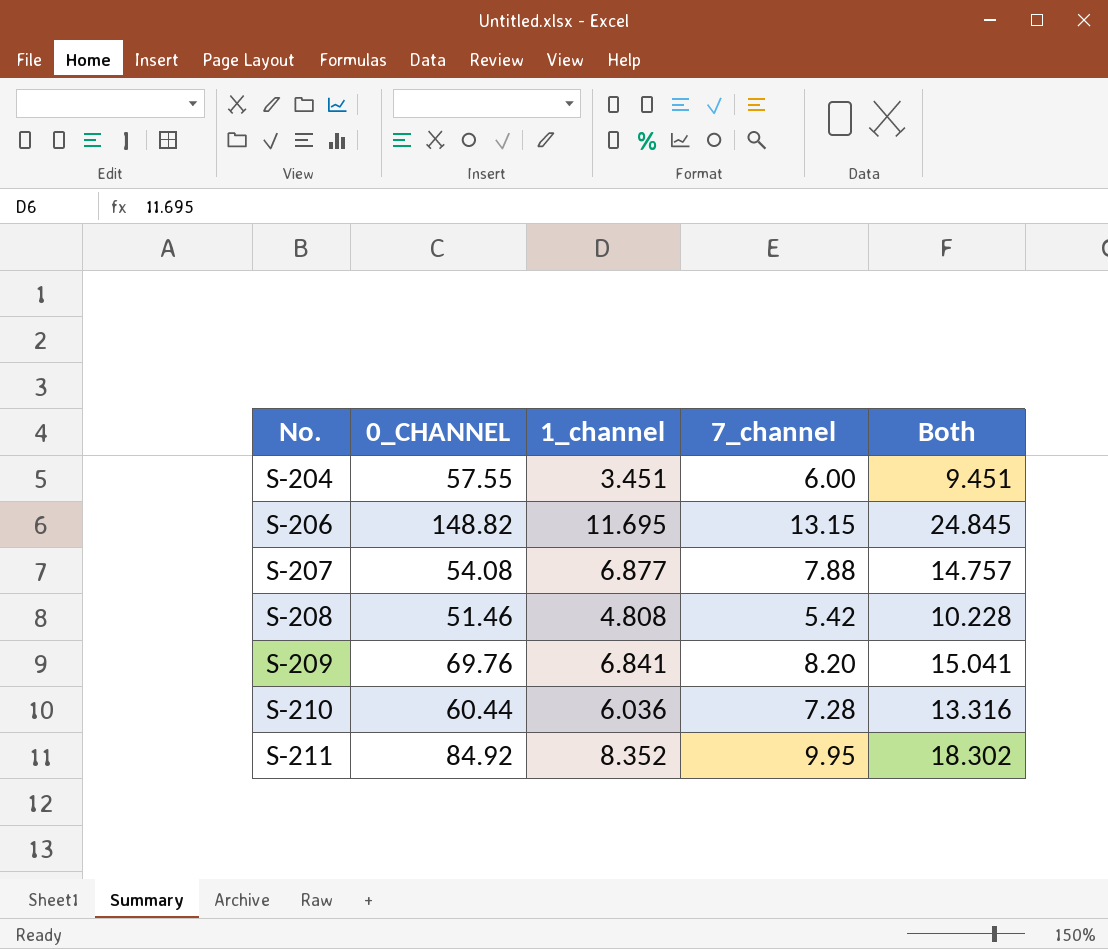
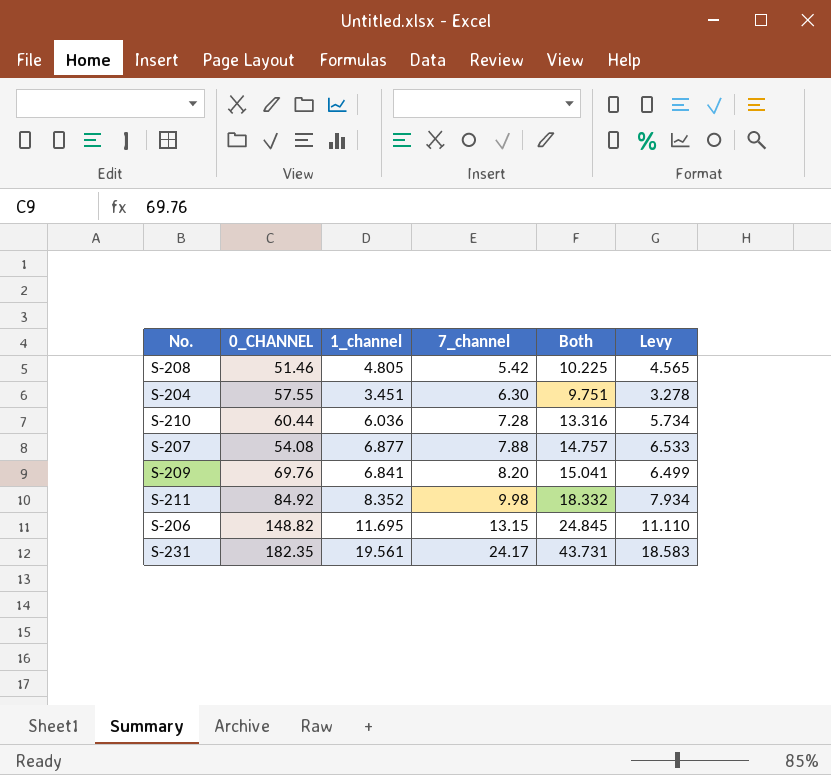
row order: No. ascending -> 7_channel ascending
column Levy | formula: none -> [1_channel] * 0.95
S-208 | 1_channel: 4.808 -> 4.805
S-208 | Both: 10.228 -> 10.225
S-204 | 7_channel: 6.00 -> 6.30
S-204 | Both: 9.451 -> 9.751
S-211 | 7_channel: 9.95 -> 9.98
S-211 | Both: 18.302 -> 18.332
row S-231: none -> 182.35 | 19.561 | 24.17 | 43.731 | 18.583

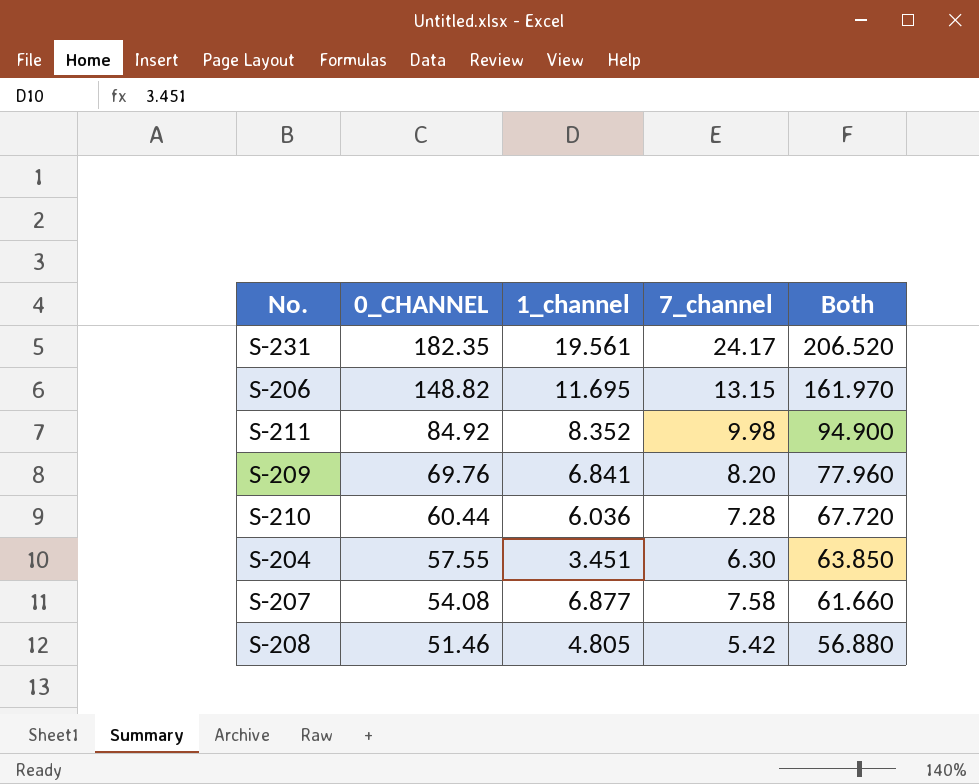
row order: 7_channel ascending -> 0_CHANNEL descending
column Levy | formula: [1_channel] * 0.95 -> none
column Both | formula: [1_channel] + [7_channel] -> [0_CHANNEL] + [7_channel]
S-207 | 7_channel: 7.88 -> 7.58

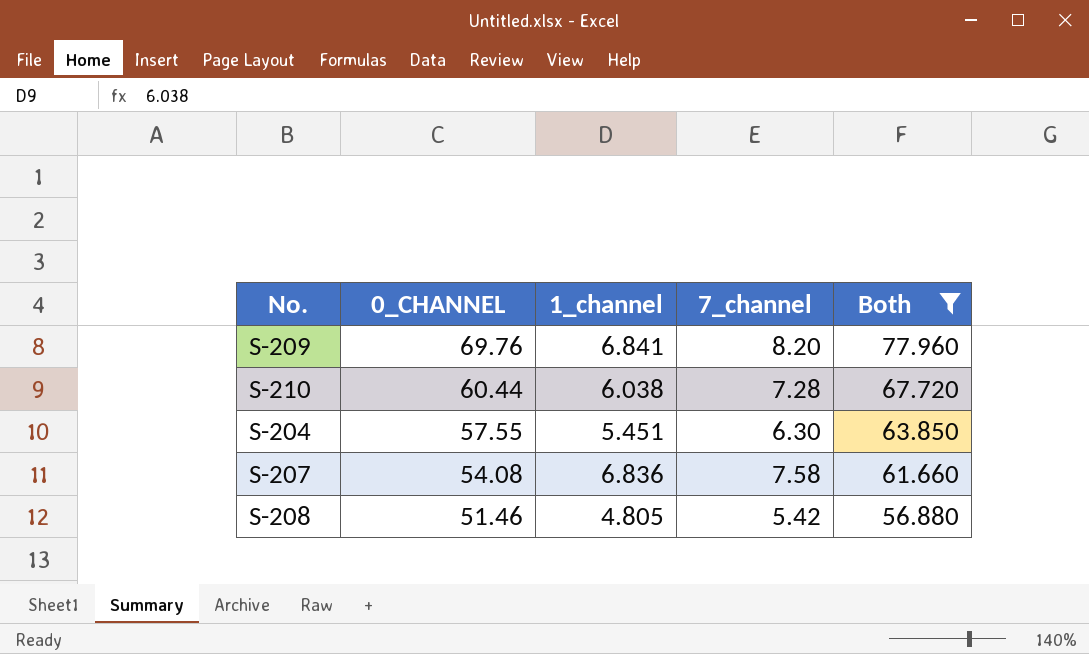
filter: none -> Both <= 77.960
S-210 | 1_channel: 6.036 -> 6.038
S-204 | 1_channel: 3.451 -> 5.451
S-207 | 1_channel: 6.877 -> 6.836

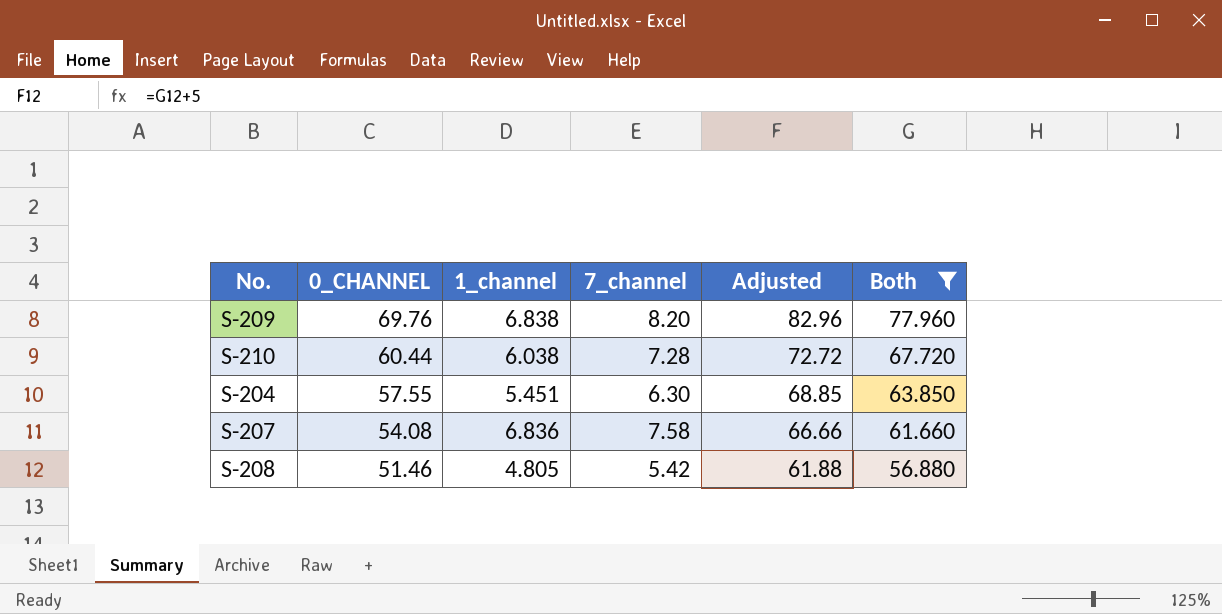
column Adjusted | formula: none -> [Both] + 5
S-209 | 1_channel: 6.841 -> 6.838

